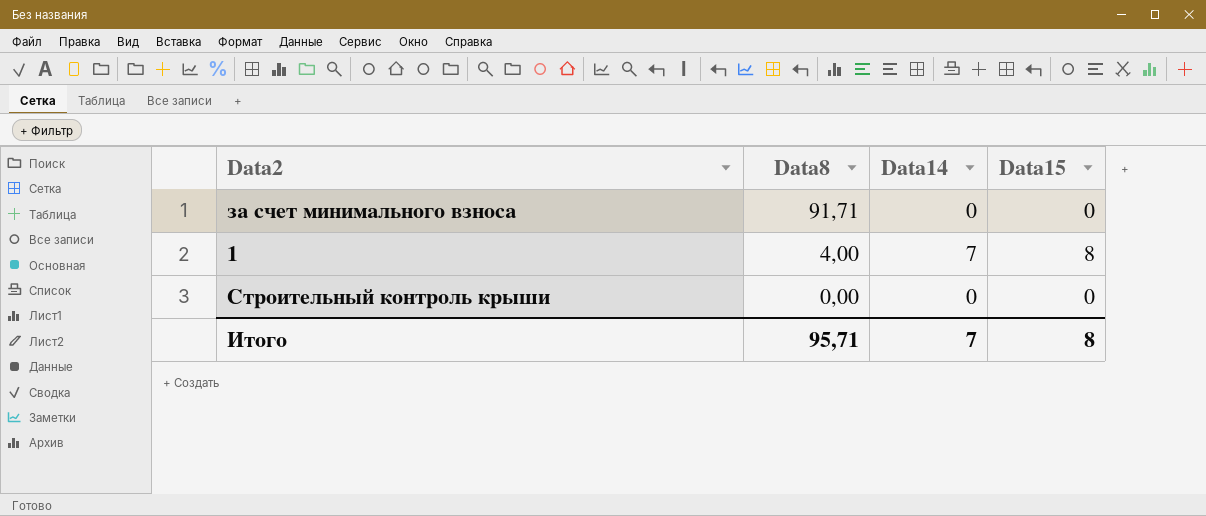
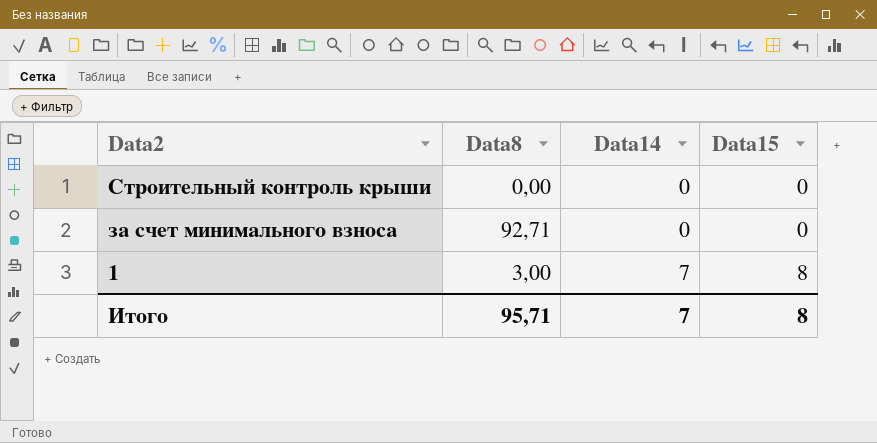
row order: Data8 descending -> Data2 descending
за счет минимального взноса | Data8: 91,71 -> 92,71
1 | Data8: 4,00 -> 3,00

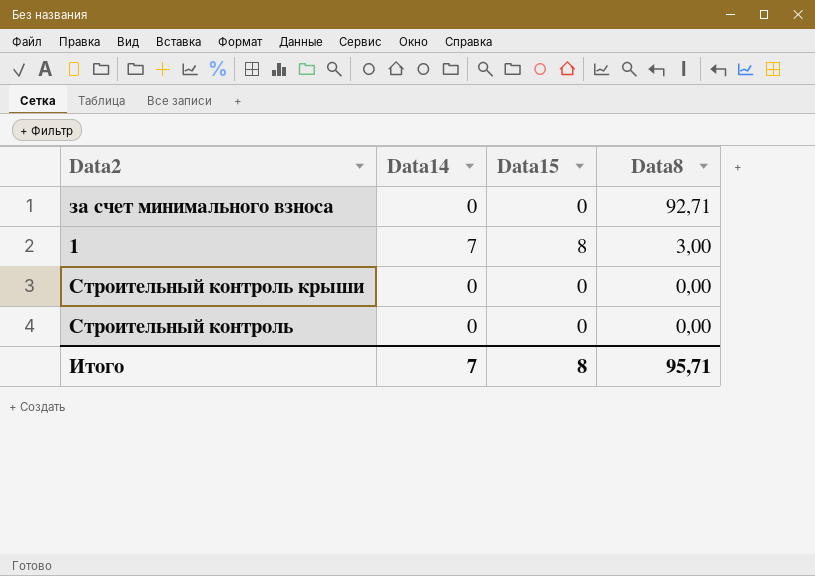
row order: Data2 descending -> Data8 descending
column Data8 | position: 2 -> 4
row Строительный контроль: none -> 0 | 0 | 0,00

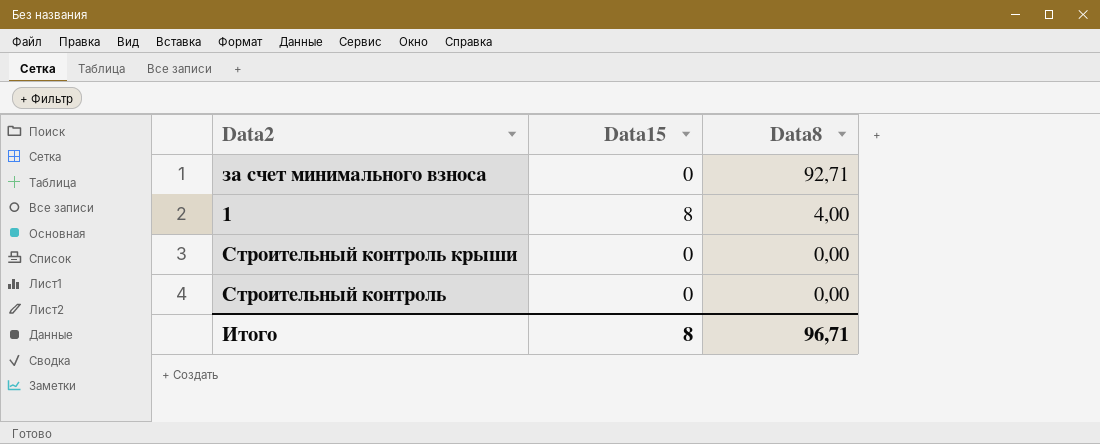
column Data14 | position: 2 -> none
1 | Data8: 3,00 -> 4,00
Итого | Data8: 95,71 -> 96,71

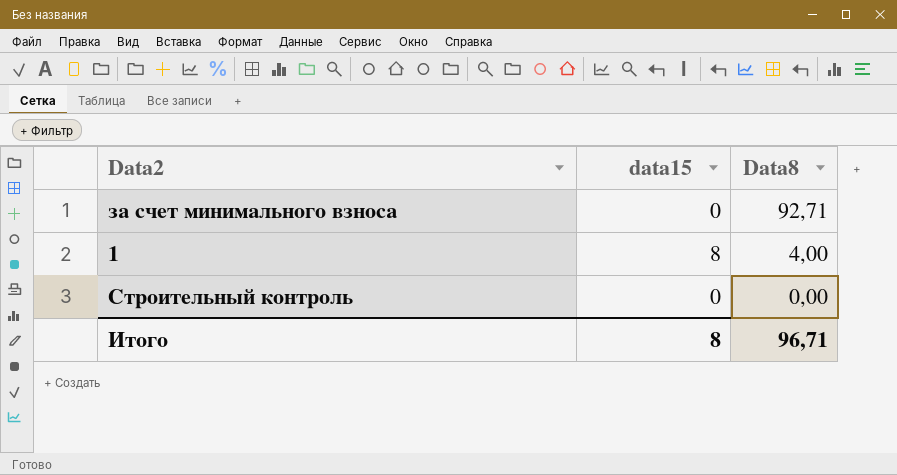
column name: Data15 -> data15
row Строительный контроль крыши: 0 | 0,00 -> none

